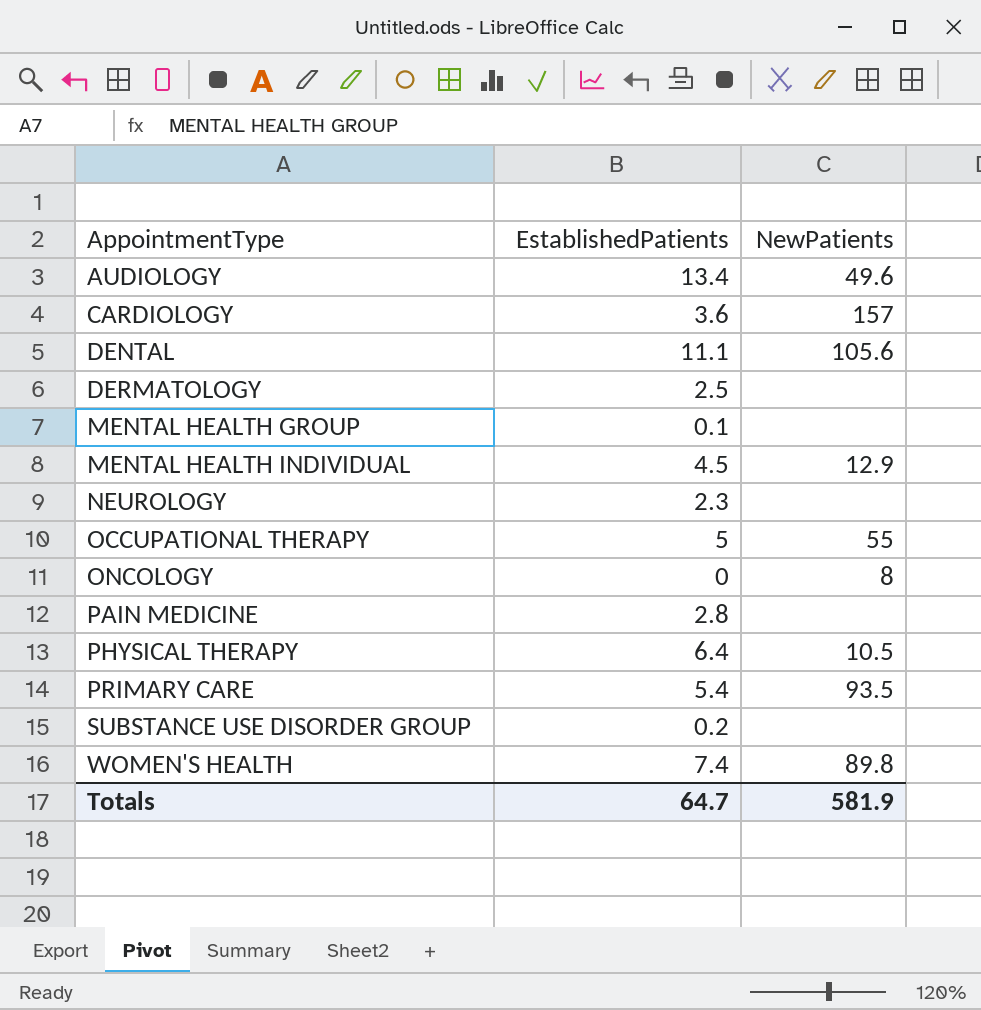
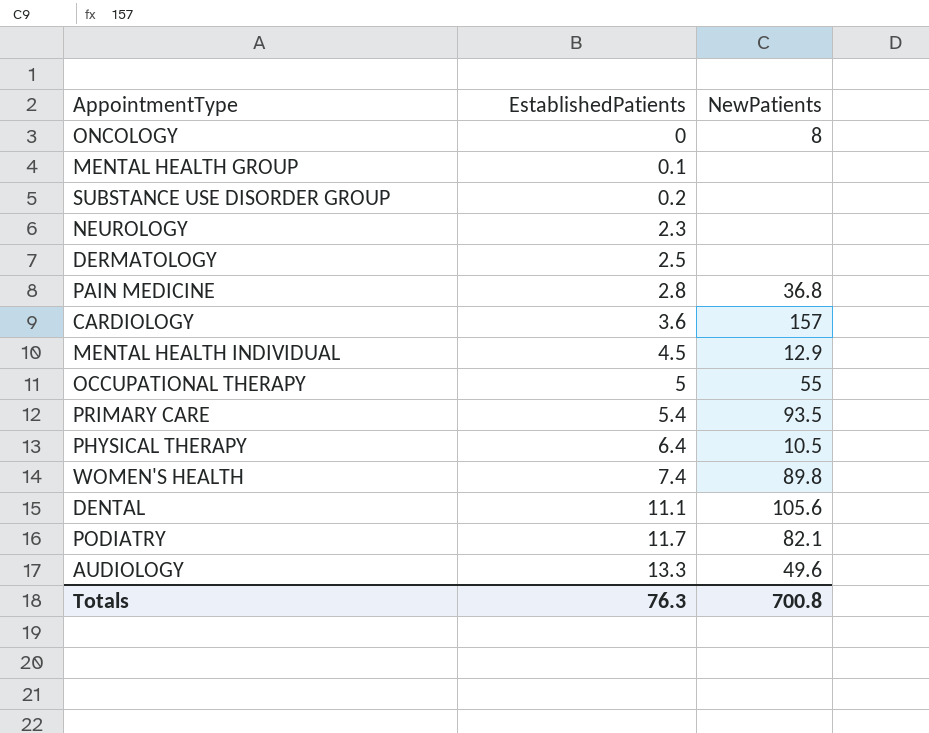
row order: AppointmentType ascending -> EstablishedPatients ascending
PAIN MEDICINE | NewPatients: none -> 36.8
row PODIATRY: none -> 11.7 | 82.1
AUDIOLOGY | EstablishedPatients: 13.4 -> 13.3
Totals | EstablishedPatients: 64.7 -> 76.3
Totals | NewPatients: 581.9 -> 700.8

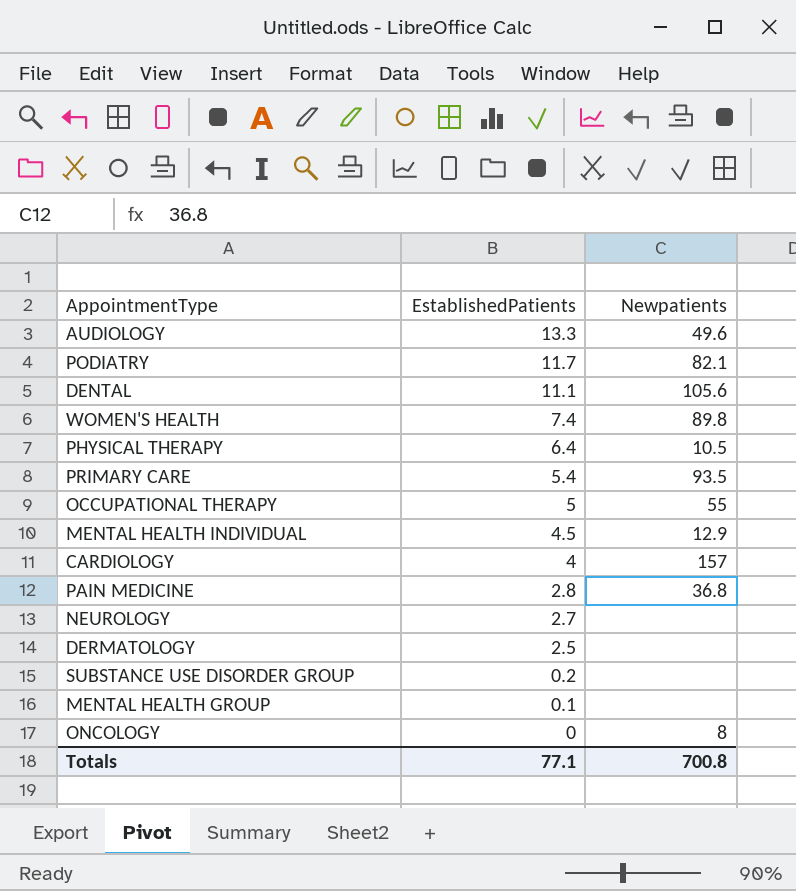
row order: EstablishedPatients ascending -> EstablishedPatients descending
column name: NewPatients -> Newpatients
CARDIOLOGY | EstablishedPatients: 3.6 -> 4
NEUROLOGY | EstablishedPatients: 2.3 -> 2.7
Totals | EstablishedPatients: 76.3 -> 77.1

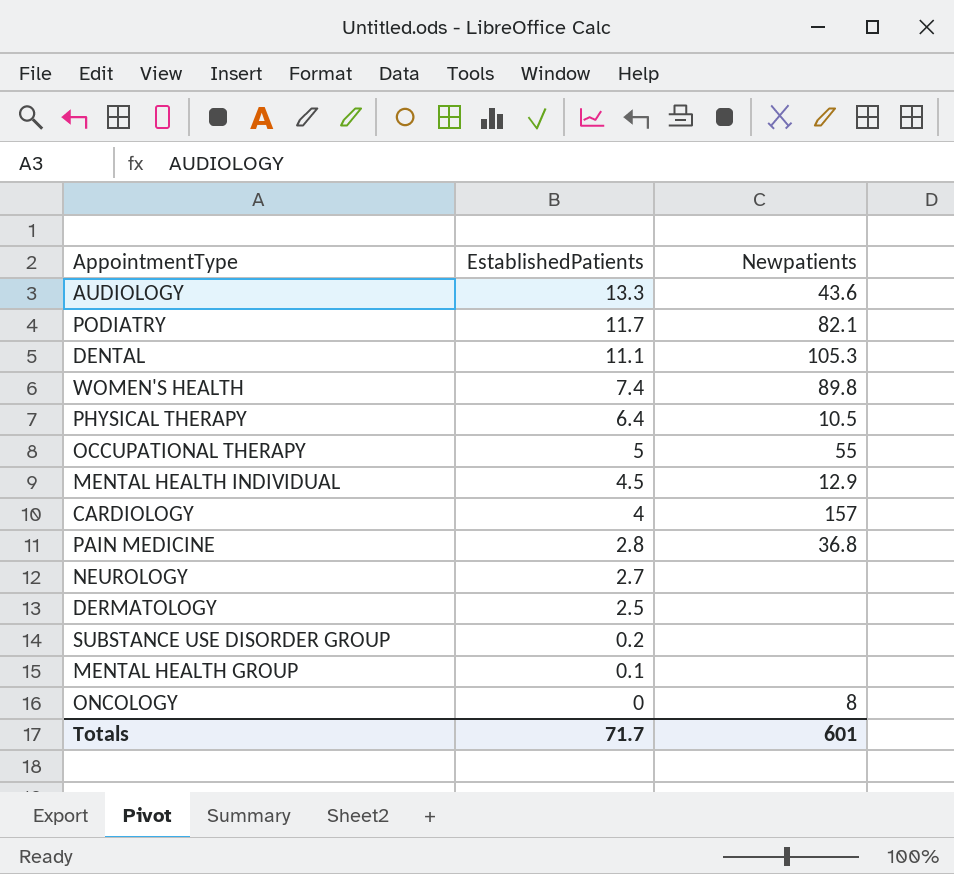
row PRIMARY CARE: 5.4 | 93.5 -> none
AUDIOLOGY | Newpatients: 49.6 -> 43.6
DENTAL | Newpatients: 105.6 -> 105.3
Totals | EstablishedPatients: 77.1 -> 71.7
Totals | Newpatients: 700.8 -> 601

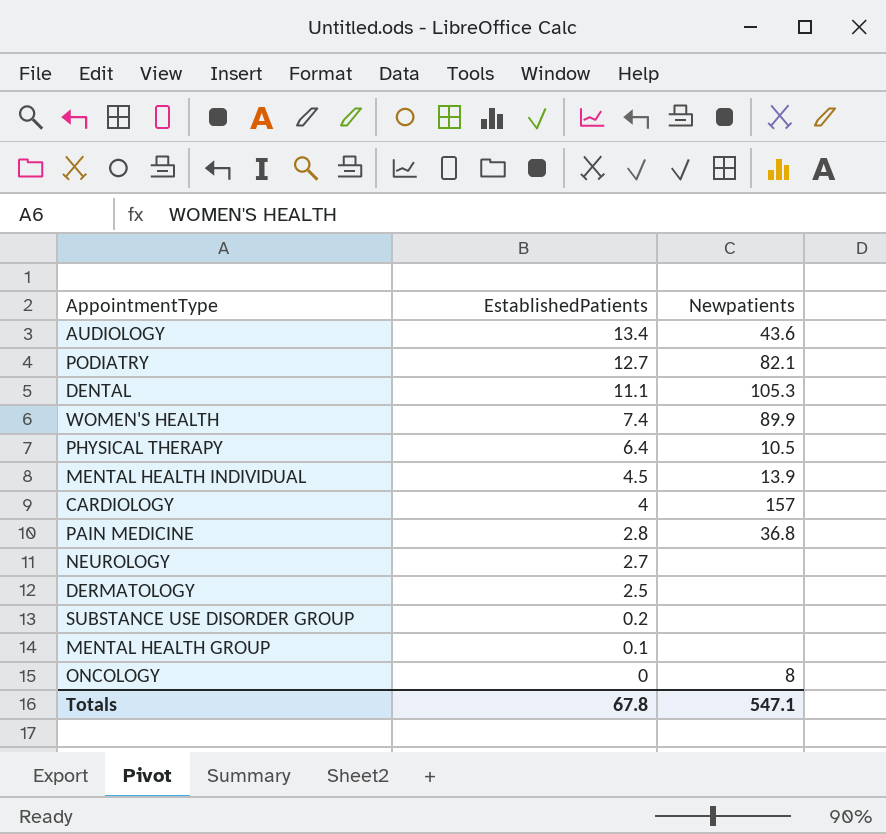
row OCCUPATIONAL THERAPY: 5 | 55 -> none
AUDIOLOGY | EstablishedPatients: 13.3 -> 13.4
PODIATRY | EstablishedPatients: 11.7 -> 12.7
WOMEN'S HEALTH | Newpatients: 89.8 -> 89.9
MENTAL HEALTH INDIVIDUAL | Newpatients: 12.9 -> 13.9
Totals | EstablishedPatients: 71.7 -> 67.8
Totals | Newpatients: 601 -> 547.1

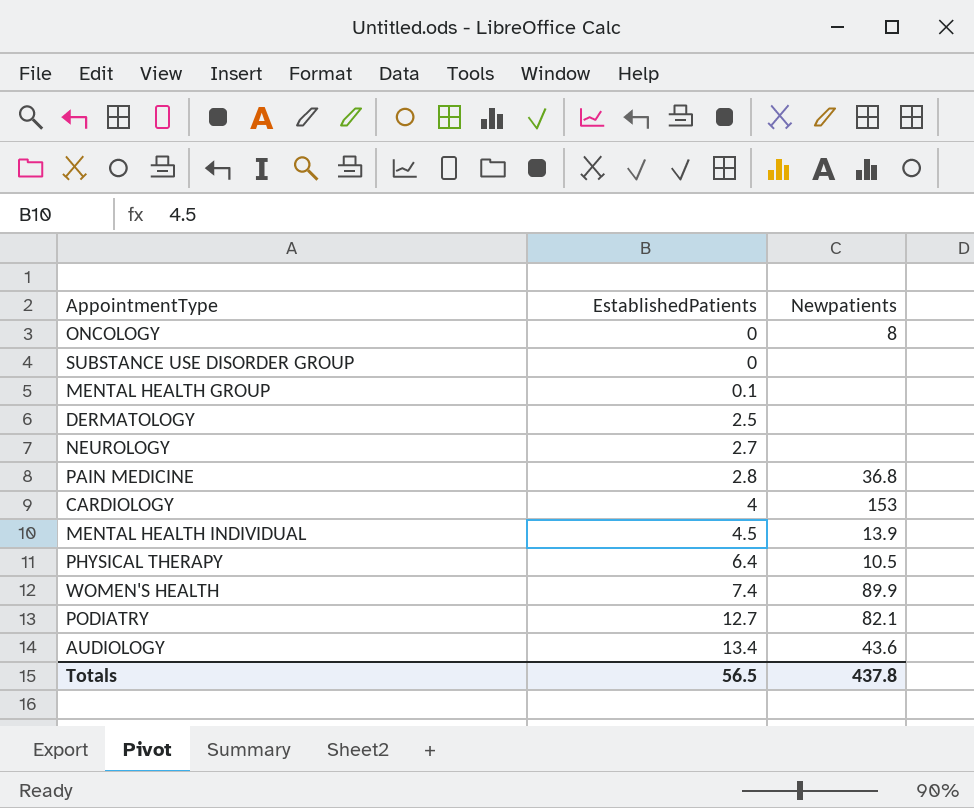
row order: EstablishedPatients descending -> EstablishedPatients ascending
row DENTAL: 11.1 | 105.3 -> none
SUBSTANCE USE DISORDER GROUP | EstablishedPatients: 0.2 -> 0
CARDIOLOGY | Newpatients: 157 -> 153
Totals | EstablishedPatients: 67.8 -> 56.5
Totals | Newpatients: 547.1 -> 437.8

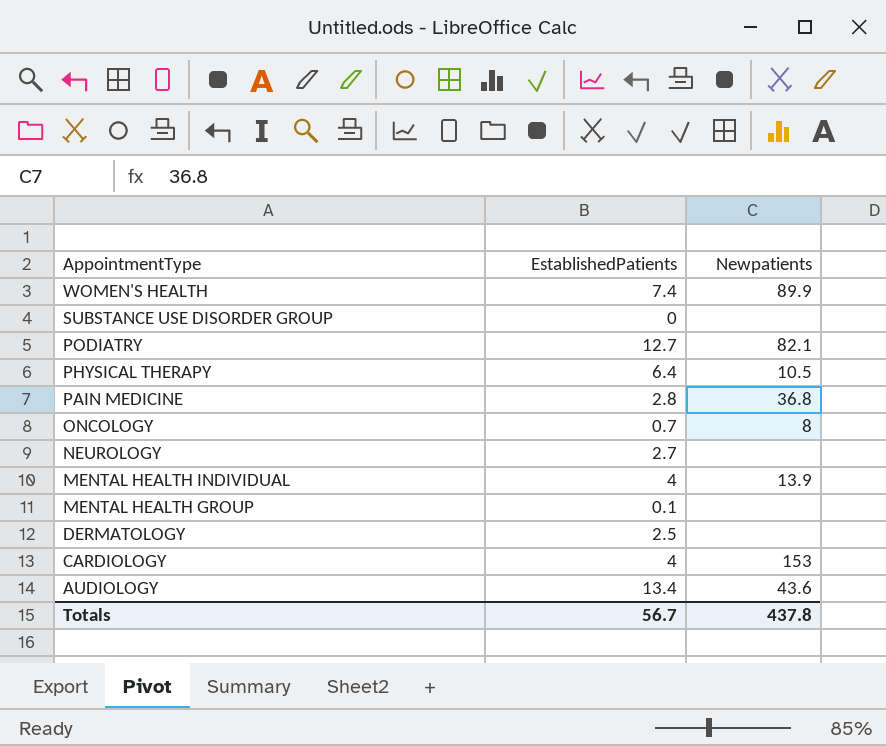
row order: EstablishedPatients ascending -> AppointmentType descending
ONCOLOGY | EstablishedPatients: 0 -> 0.7
MENTAL HEALTH INDIVIDUAL | EstablishedPatients: 4.5 -> 4
Totals | EstablishedPatients: 56.5 -> 56.7

